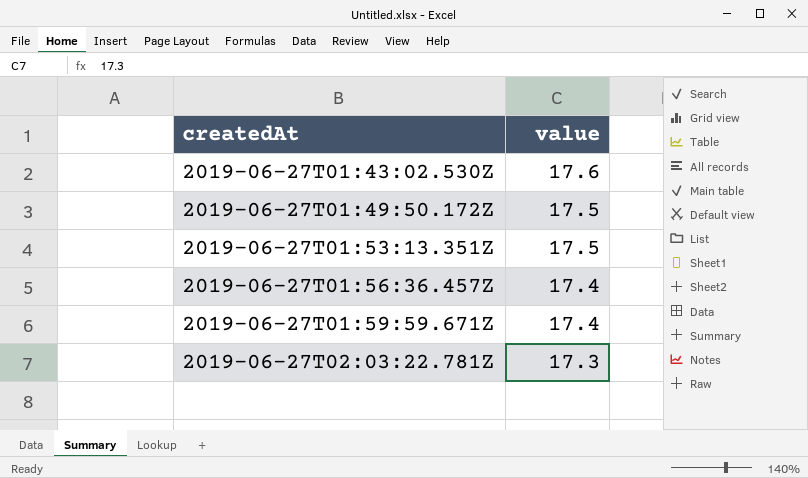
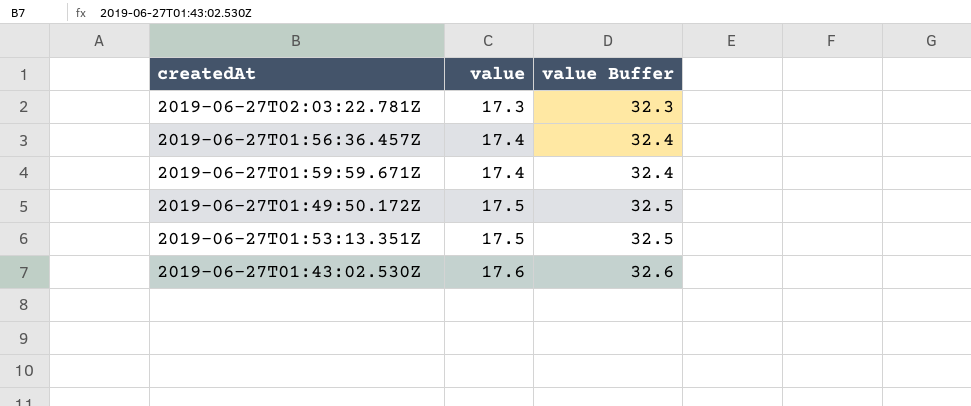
row order: createdAt ascending -> value ascending
column value Buffer | formula: none -> [value] + 15

